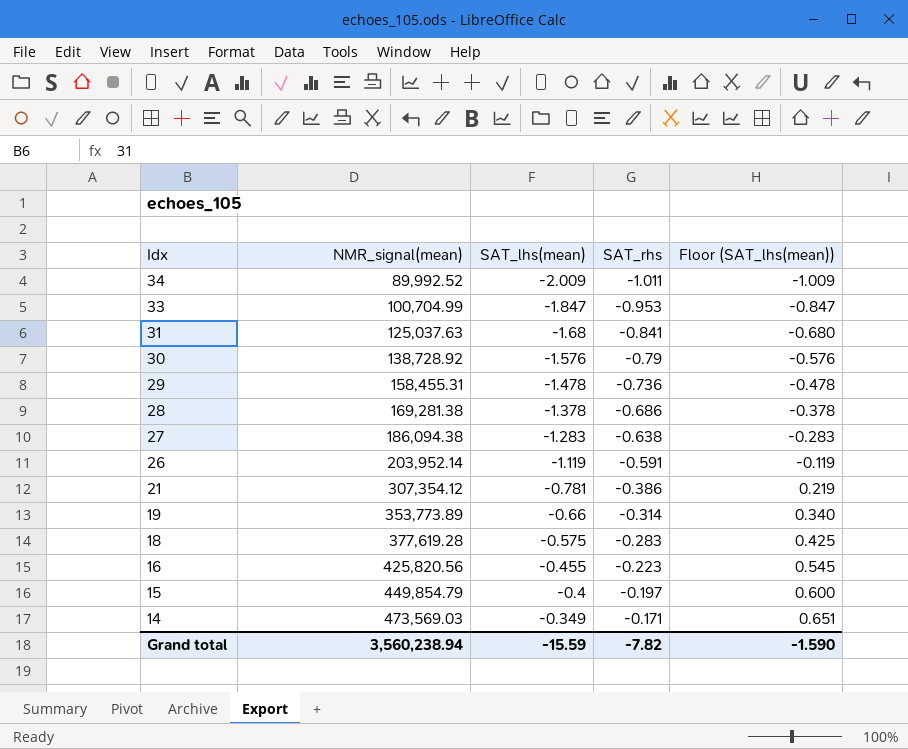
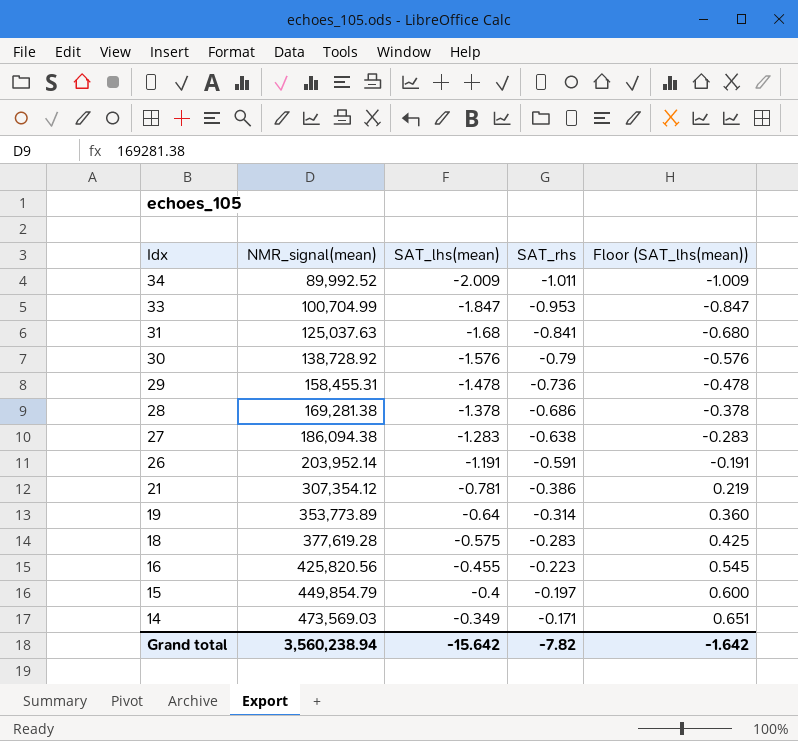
26 | SAT_lhs(mean): -1.119 -> -1.191
26 | Floor (SAT_lhs(mean)): -0.119 -> -0.191
19 | SAT_lhs(mean): -0.66 -> -0.64
19 | Floor (SAT_lhs(mean)): 0.340 -> 0.360
Grand total | SAT_lhs(mean): -15.59 -> -15.642
Grand total | Floor (SAT_lhs(mean)): -1.590 -> -1.642

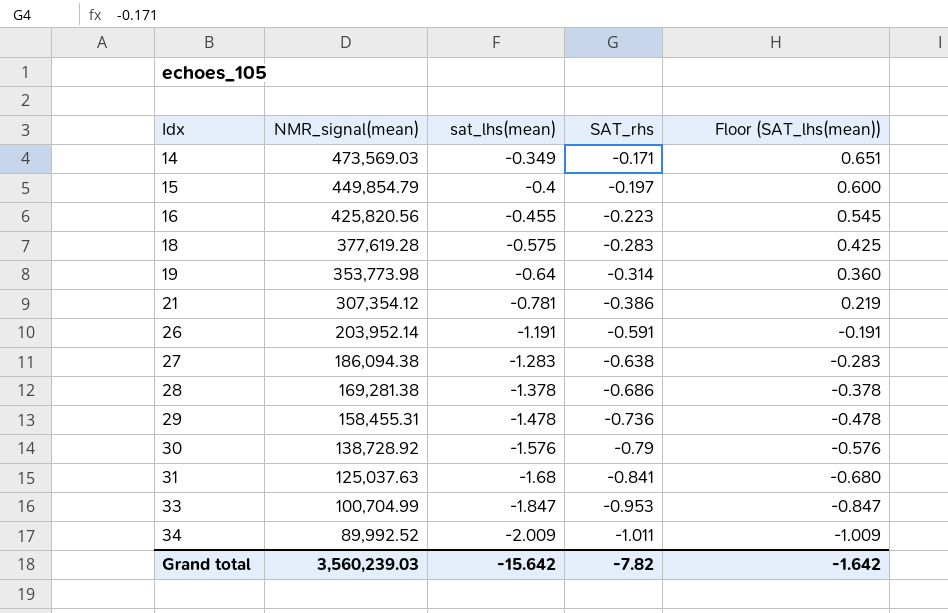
row order: Idx descending -> Idx ascending
column name: SAT_lhs(mean) -> sat_lhs(mean)
19 | NMR_signal(mean): 353,773.89 -> 353,773.98
Grand total | NMR_signal(mean): 3,560,238.94 -> 3,560,239.03

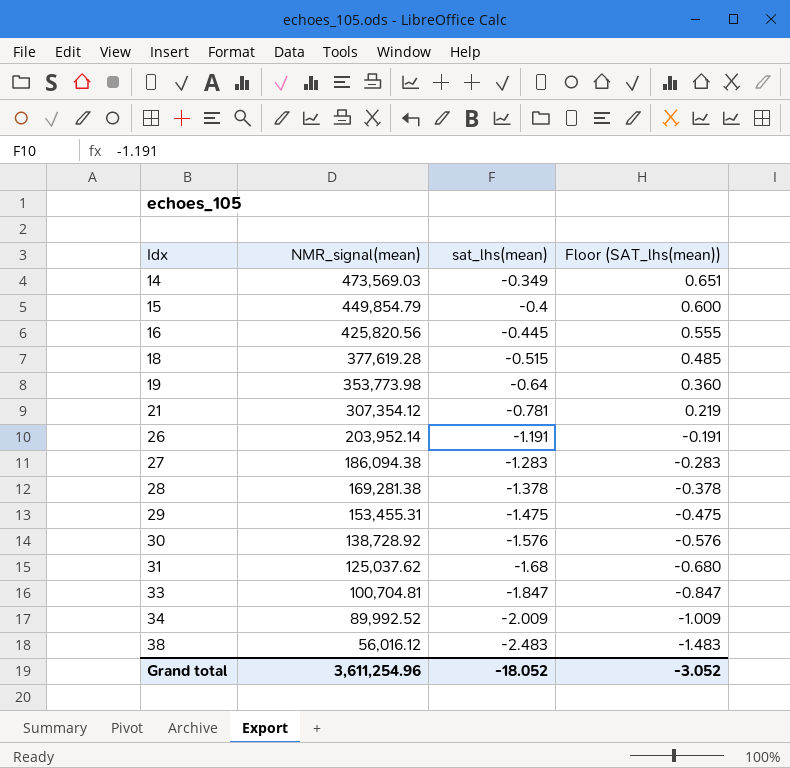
column SAT_rhs | position: 4 -> none
16 | sat_lhs(mean): -0.455 -> -0.445
16 | Floor (SAT_lhs(mean)): 0.545 -> 0.555
18 | sat_lhs(mean): -0.575 -> -0.515
18 | Floor (SAT_lhs(mean)): 0.425 -> 0.485
29 | NMR_signal(mean): 158,455.31 -> 153,455.31
29 | sat_lhs(mean): -1.478 -> -1.475
29 | Floor (SAT_lhs(mean)): -0.478 -> -0.475
31 | NMR_signal(mean): 125,037.63 -> 125,037.62
33 | NMR_signal(mean): 100,704.99 -> 100,704.81
row 38: none -> 56,016.12 | -2.483 | -1.483
Grand total | NMR_signal(mean): 3,560,239.03 -> 3,611,254.96
Grand total | sat_lhs(mean): -15.642 -> -18.052
Grand total | Floor (SAT_lhs(mean)): -1.642 -> -3.052

